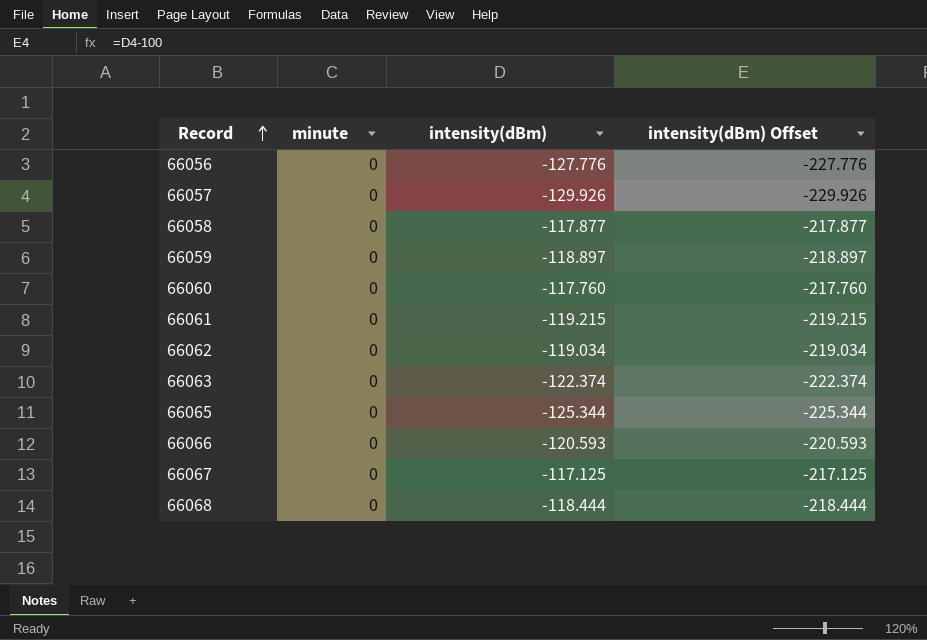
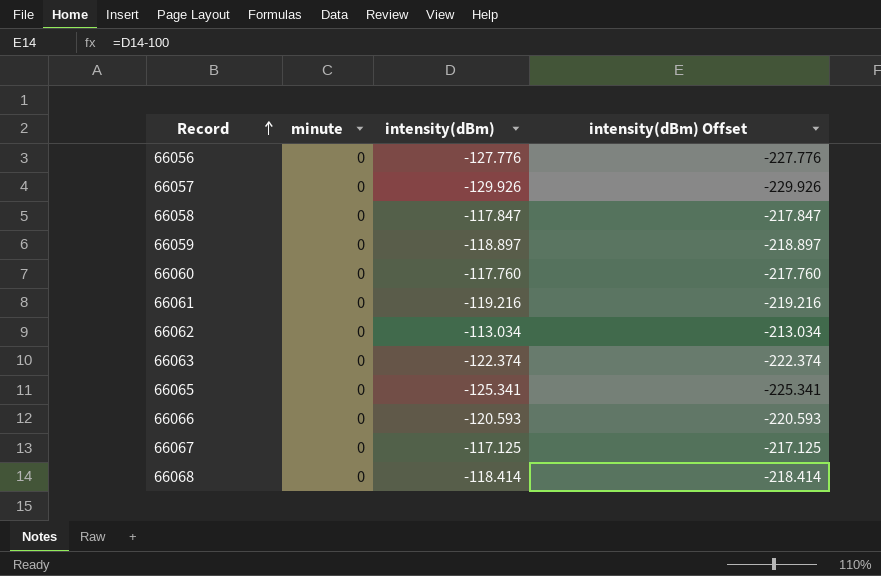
66058 | intensity(dBm): -117.877 -> -117.847
66058 | intensity(dBm) Offset: -217.877 -> -217.847
66061 | intensity(dBm): -119.215 -> -119.216
66061 | intensity(dBm) Offset: -219.215 -> -219.216
66062 | intensity(dBm): -119.034 -> -113.034
66062 | intensity(dBm) Offset: -219.034 -> -213.034
66065 | intensity(dBm): -125.344 -> -125.341
66065 | intensity(dBm) Offset: -225.344 -> -225.341
66068 | intensity(dBm): -118.444 -> -118.414
66068 | intensity(dBm) Offset: -218.444 -> -218.414

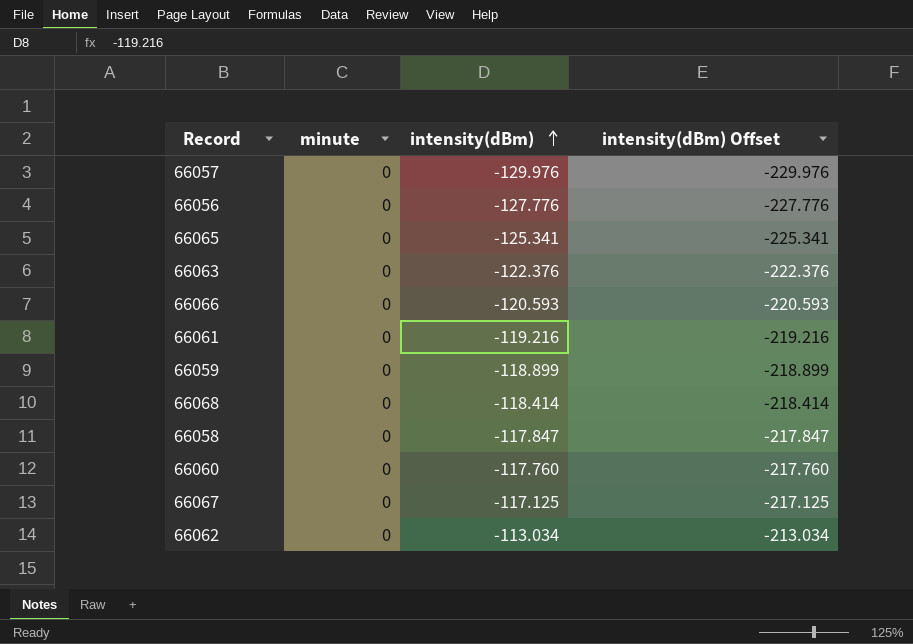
row order: Record ascending -> intensity(dBm) ascending
66057 | intensity(dBm): -129.926 -> -129.976
66057 | intensity(dBm) Offset: -229.926 -> -229.976
66063 | intensity(dBm): -122.374 -> -122.376
66063 | intensity(dBm) Offset: -222.374 -> -222.376
66059 | intensity(dBm): -118.897 -> -118.899
66059 | intensity(dBm) Offset: -218.897 -> -218.899

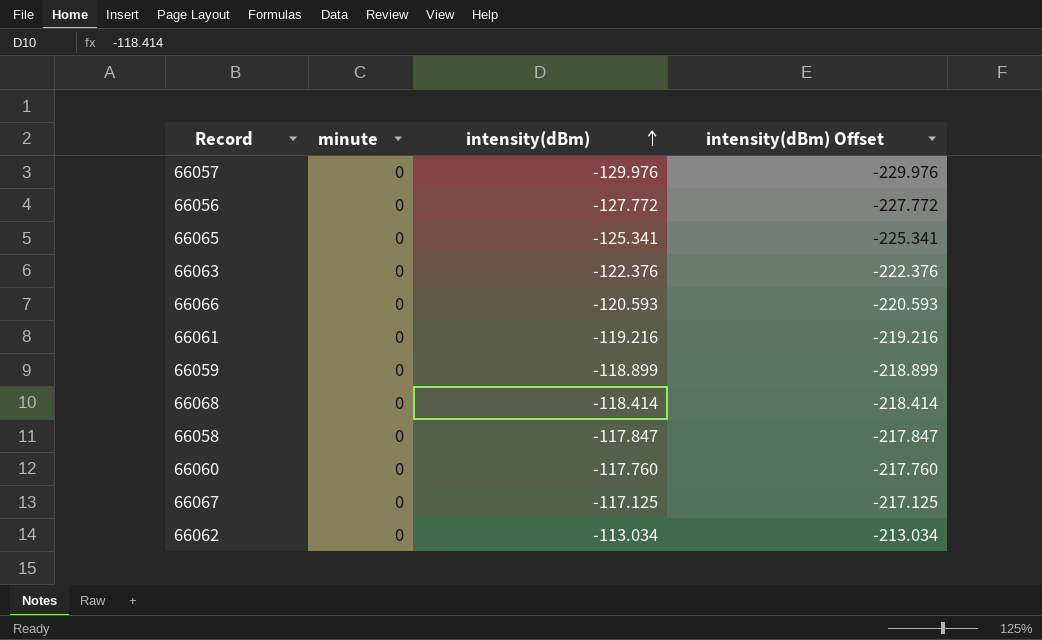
66056 | intensity(dBm): -127.776 -> -127.772
66056 | intensity(dBm) Offset: -227.776 -> -227.772

